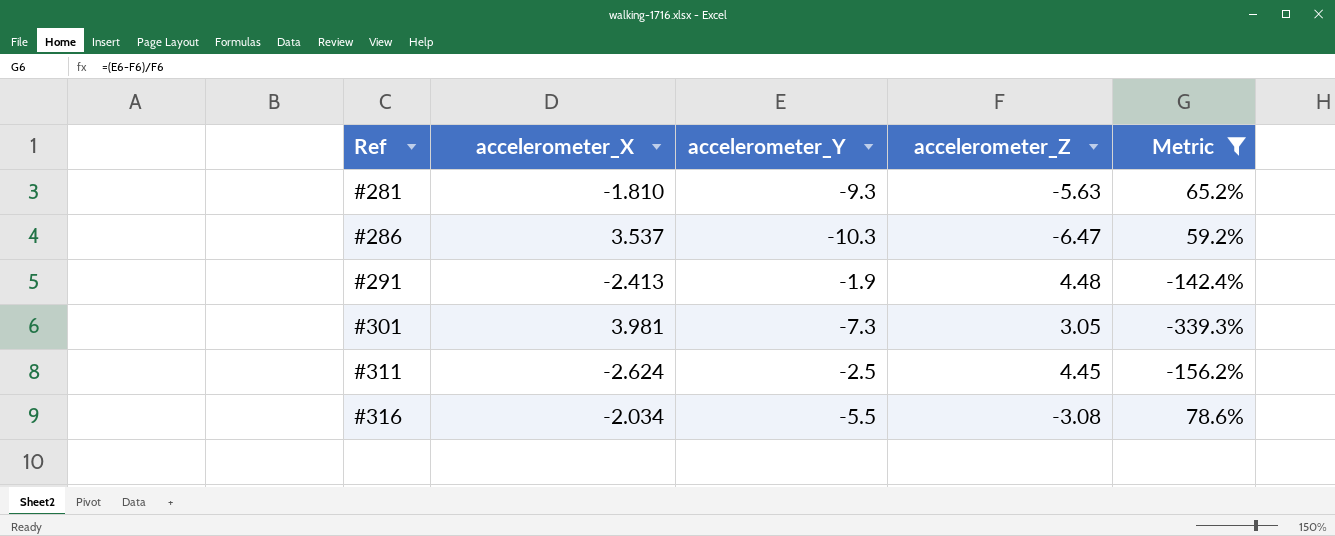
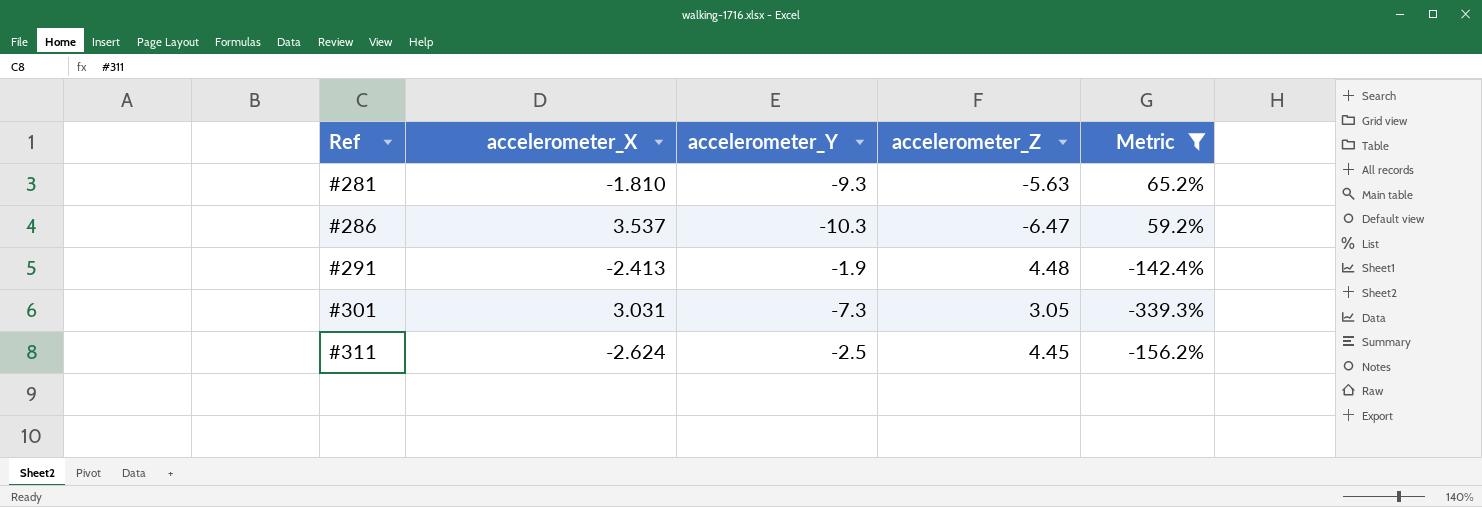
row #316: -2.034 | -5.5 | -3.08 | 78.6% -> none
#301 | accelerometer_X: 3.981 -> 3.031

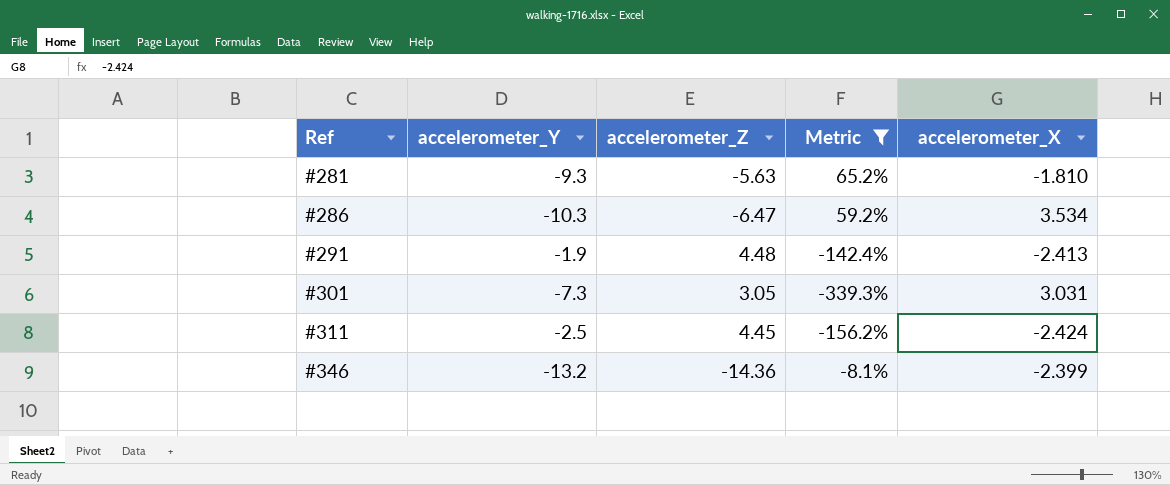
column accelerometer_X | position: 2 -> 5
#286 | accelerometer_X: 3.537 -> 3.534
#311 | accelerometer_X: -2.624 -> -2.424
row #346: none -> -13.2 | -14.36 | -8.1% | -2.399

